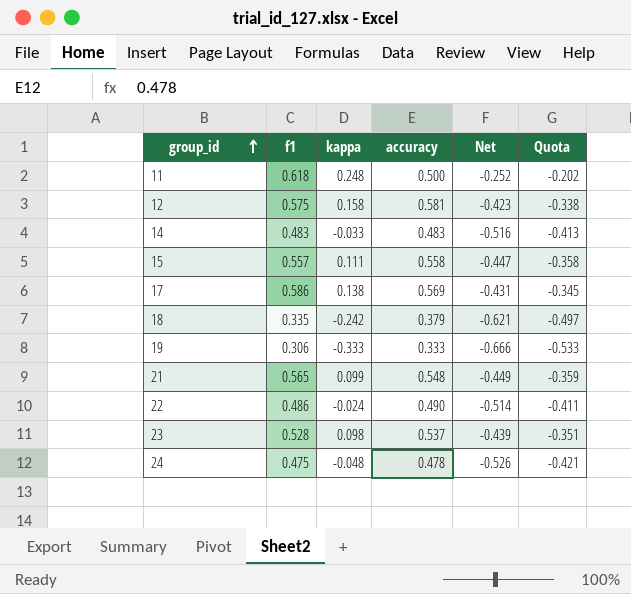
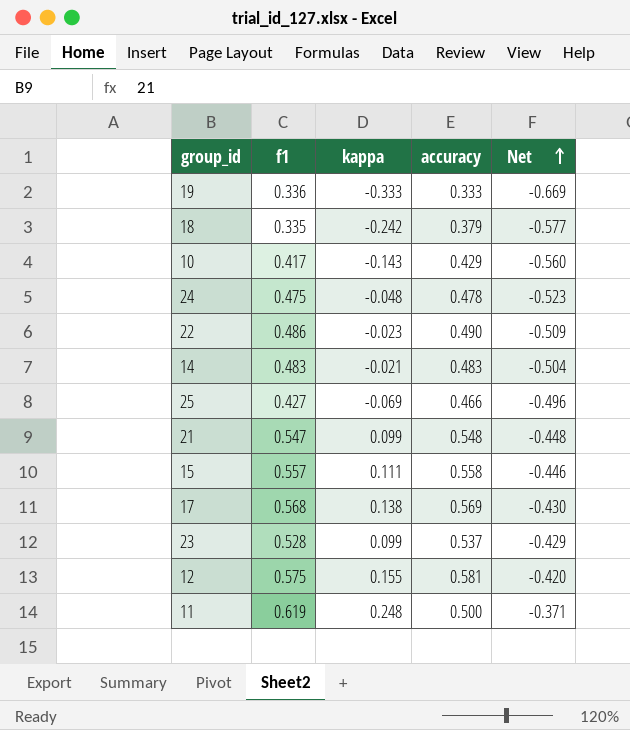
row order: group_id ascending -> Net ascending
column Quota | formula: [Net] * 0.8 -> none
column Net | formula: [kappa] - [accuracy] -> [kappa] - [f1]
19 | f1: 0.306 -> 0.336
row 10: none -> 0.417 | -0.143 | 0.429 | -0.560
22 | kappa: -0.024 -> -0.023
14 | kappa: -0.033 -> -0.021
row 25: none -> 0.427 | -0.069 | 0.466 | -0.496
21 | f1: 0.565 -> 0.547
17 | f1: 0.586 -> 0.568
23 | kappa: 0.098 -> 0.099
12 | kappa: 0.158 -> 0.155
11 | f1: 0.618 -> 0.619

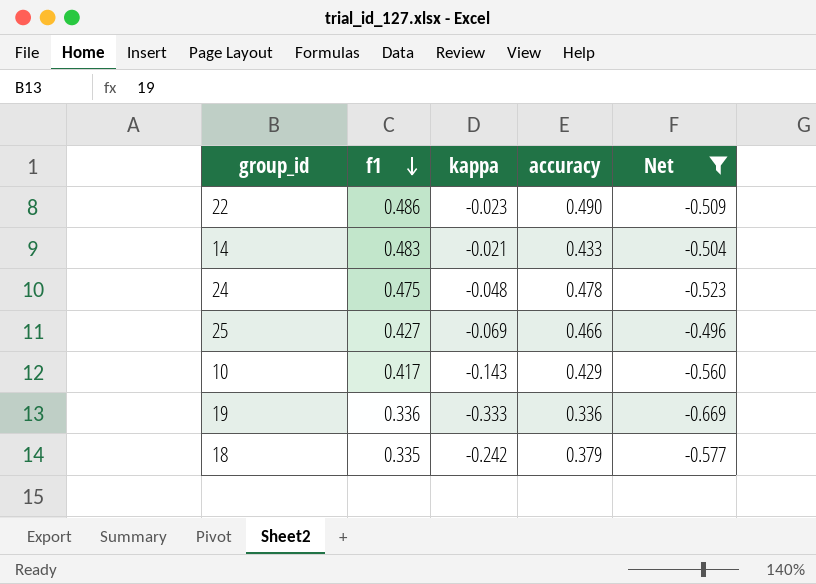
filter: none -> Net <= -0.496
row order: Net ascending -> f1 descending
14 | accuracy: 0.483 -> 0.433
19 | accuracy: 0.333 -> 0.336

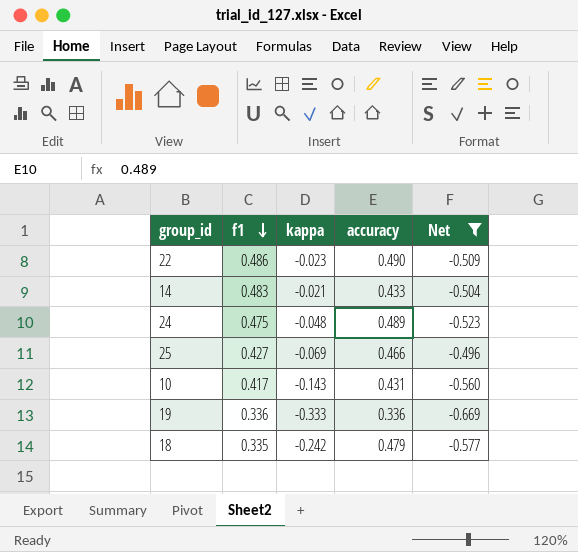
24 | accuracy: 0.478 -> 0.489
10 | accuracy: 0.429 -> 0.431
18 | accuracy: 0.379 -> 0.479

